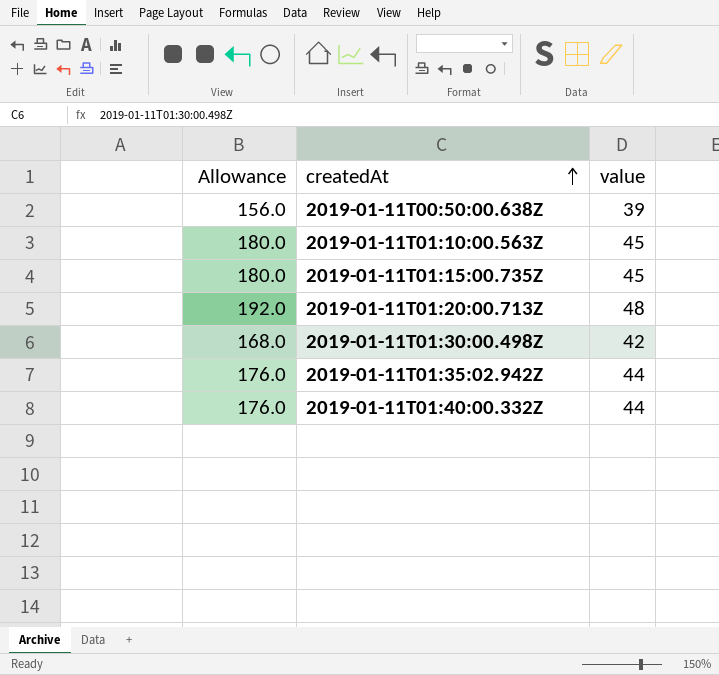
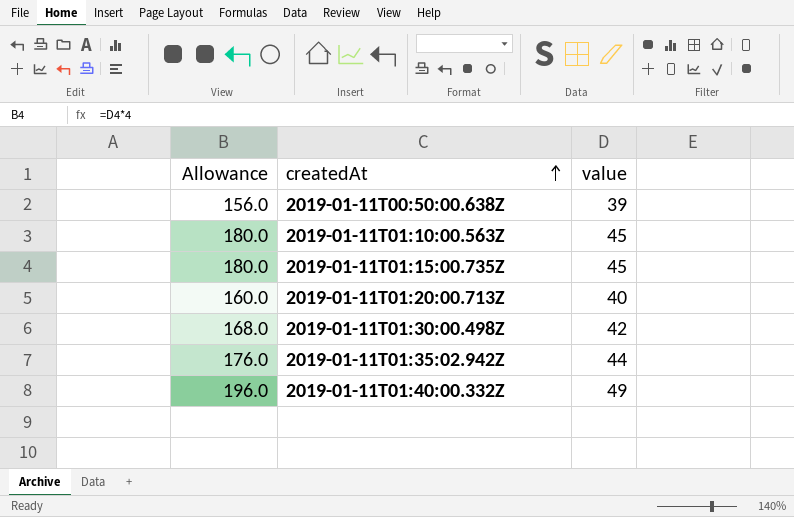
2019-01-11T01:20:00.713Z | Allowance: 192.0 -> 160.0
2019-01-11T01:20:00.713Z | value: 48 -> 40
2019-01-11T01:40:00.332Z | Allowance: 176.0 -> 196.0
2019-01-11T01:40:00.332Z | value: 44 -> 49

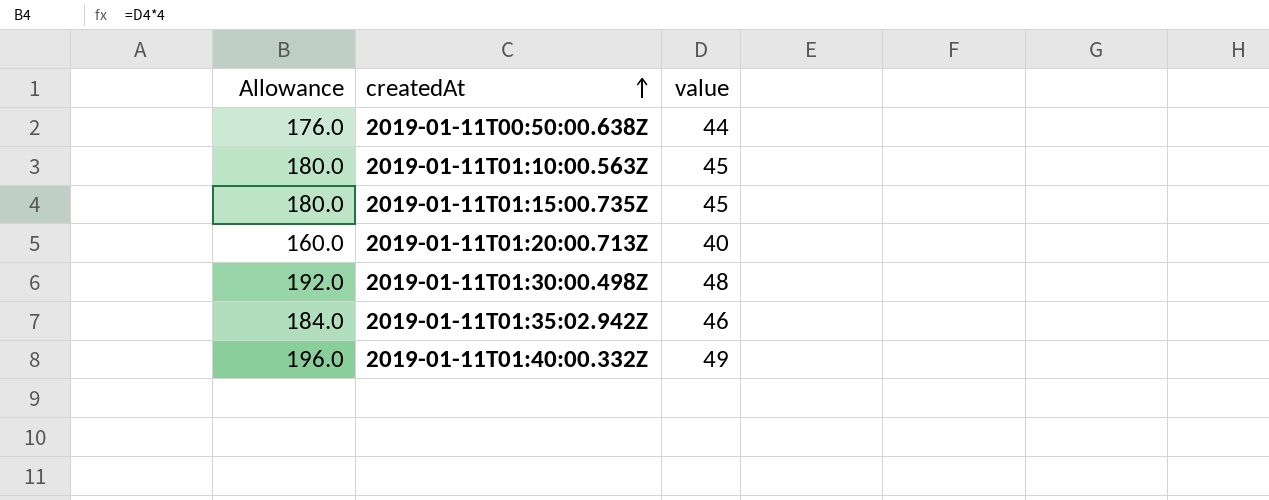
2019-01-11T00:50:00.638Z | Allowance: 156.0 -> 176.0
2019-01-11T00:50:00.638Z | value: 39 -> 44
2019-01-11T01:30:00.498Z | Allowance: 168.0 -> 192.0
2019-01-11T01:30:00.498Z | value: 42 -> 48
2019-01-11T01:35:02.942Z | Allowance: 176.0 -> 184.0
2019-01-11T01:35:02.942Z | value: 44 -> 46

